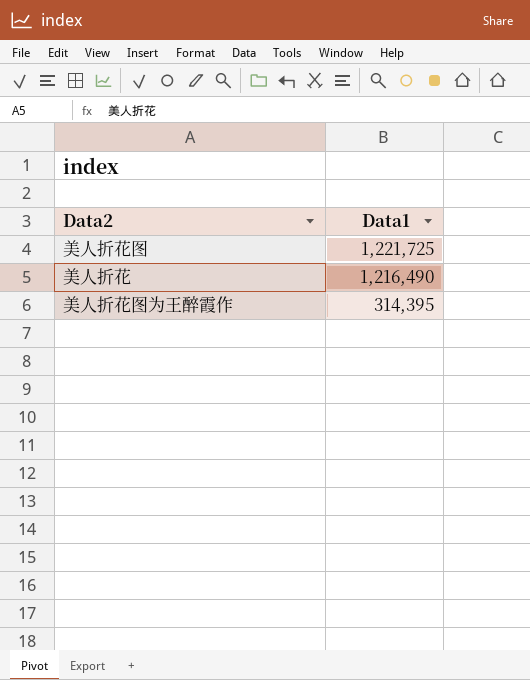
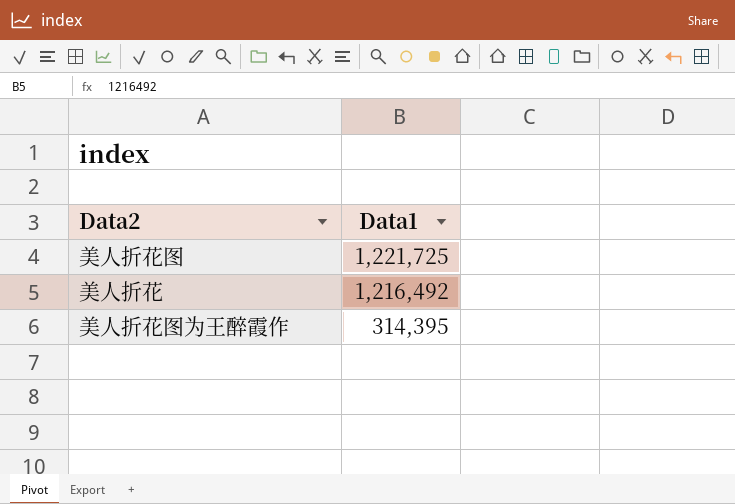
美人折花 | Data1: 1,216,490 -> 1,216,492

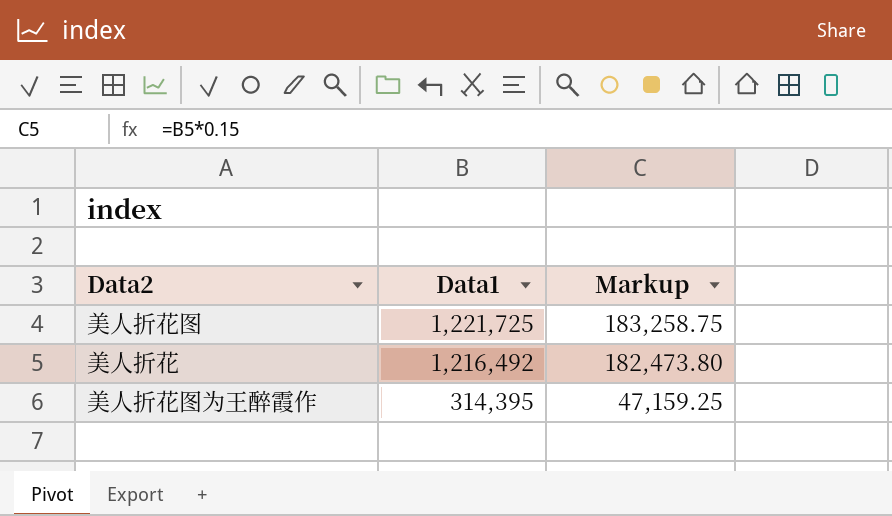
column Markup | formula: none -> [Data1] * 0.15

